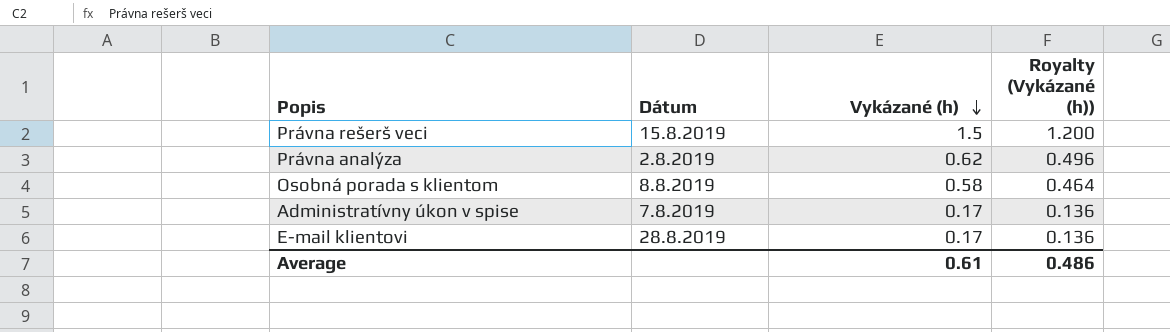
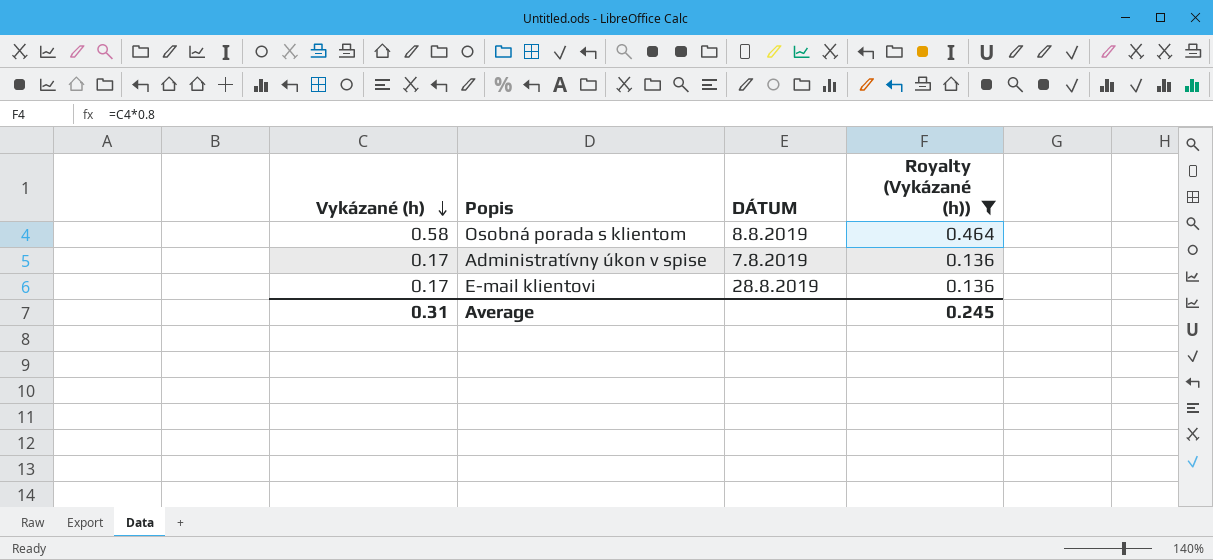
filter: none -> Royalty (Vykázané (h)) <= 0.464
column Vykázané (h) | position: 3 -> 1
column name: Dátum -> DÁTUM
Average | Vykázané (h): 0.61 -> 0.31
Average | Royalty (Vykázané (h)): 0.486 -> 0.245

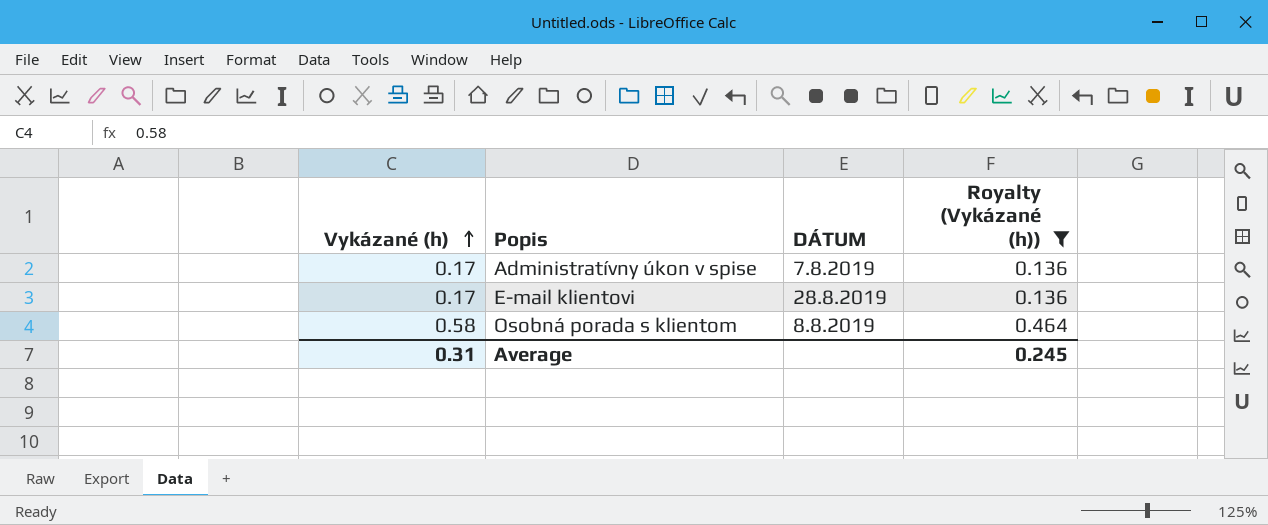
row order: Vykázané (h) descending -> Vykázané (h) ascending

